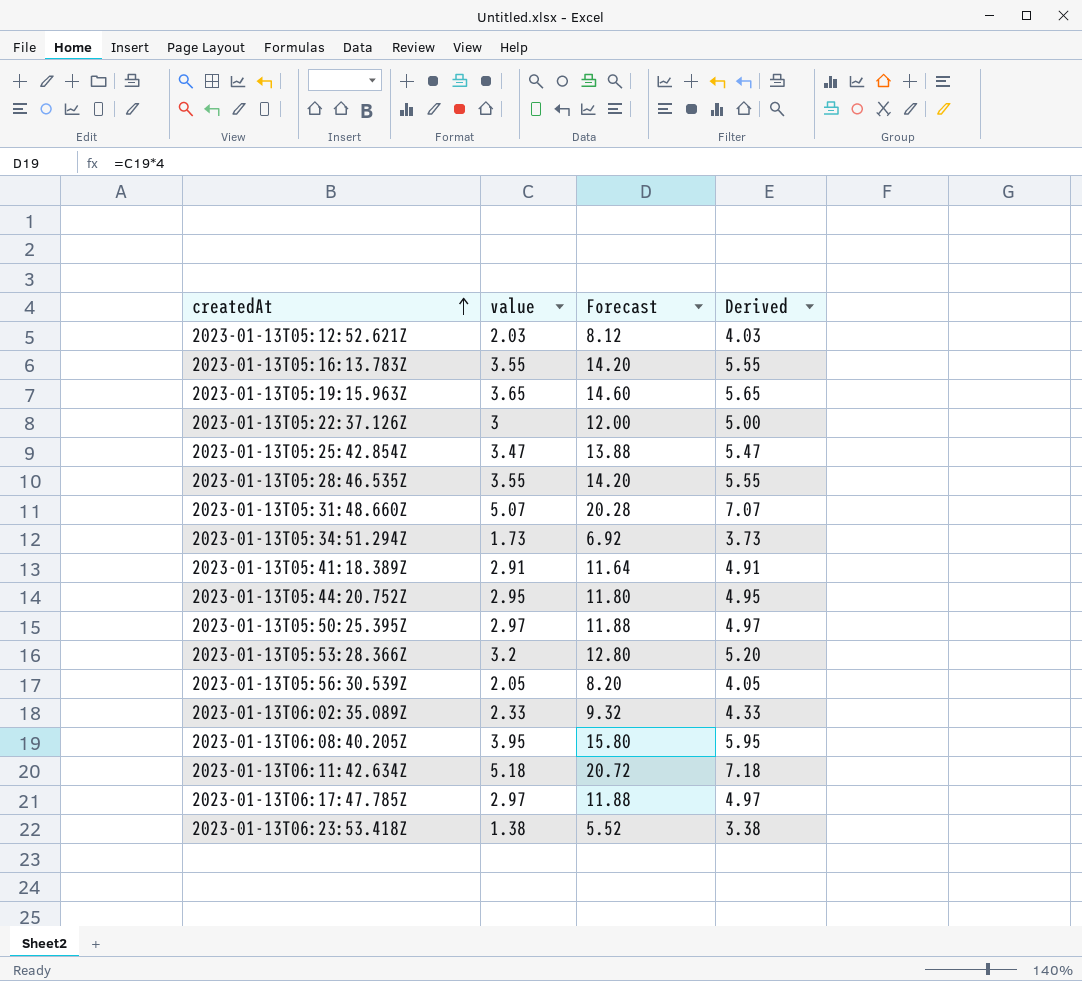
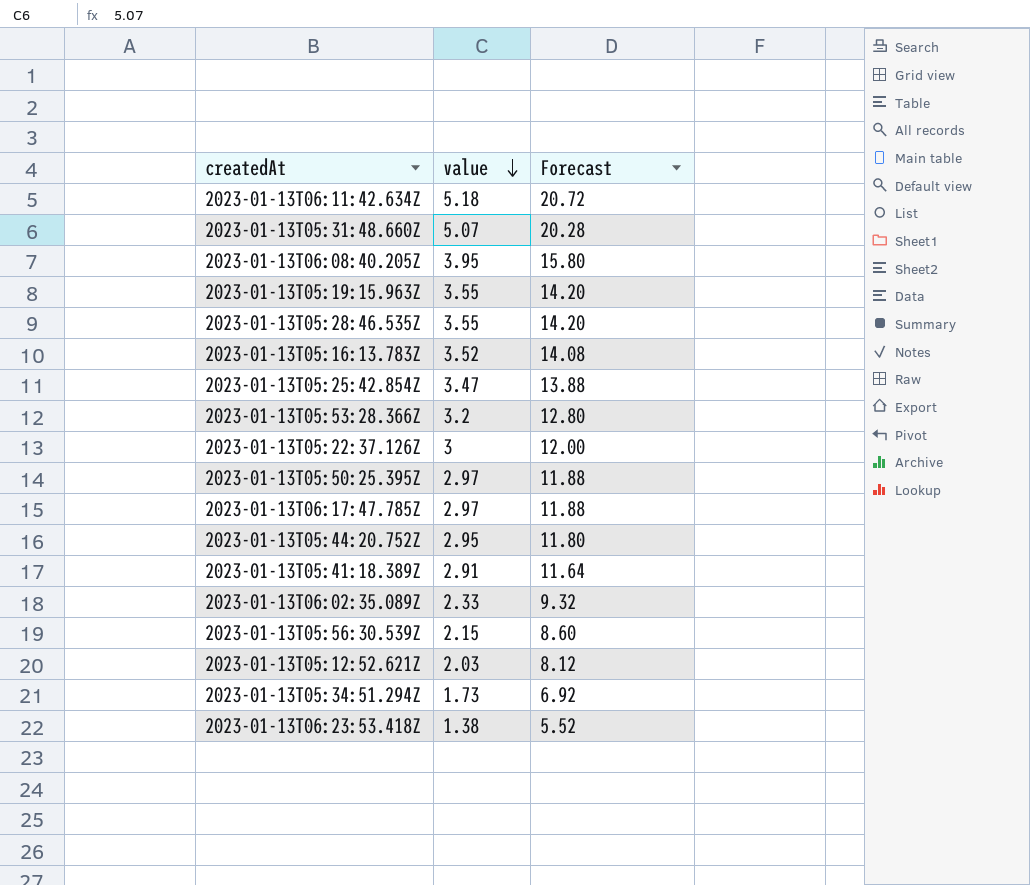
row order: createdAt ascending -> value descending
column Derived | formula: [value] + 2 -> none
2023-01-13T05:19:15.963Z | value: 3.65 -> 3.55
2023-01-13T05:19:15.963Z | Forecast: 14.60 -> 14.20
2023-01-13T05:16:13.783Z | value: 3.55 -> 3.52
2023-01-13T05:16:13.783Z | Forecast: 14.20 -> 14.08
2023-01-13T05:56:30.539Z | value: 2.05 -> 2.15
2023-01-13T05:56:30.539Z | Forecast: 8.20 -> 8.60

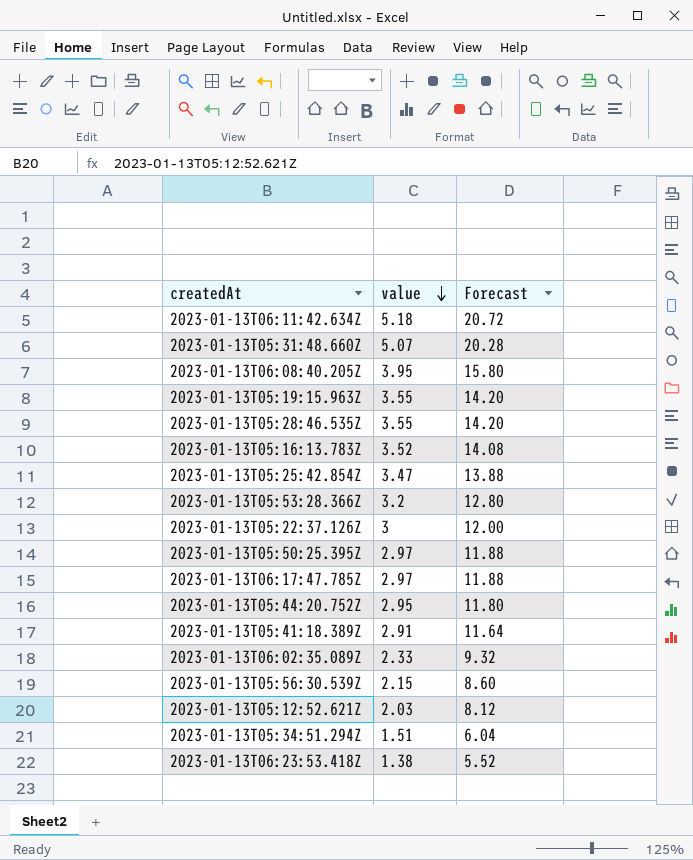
2023-01-13T05:34:51.294Z | value: 1.73 -> 1.51
2023-01-13T05:34:51.294Z | Forecast: 6.92 -> 6.04

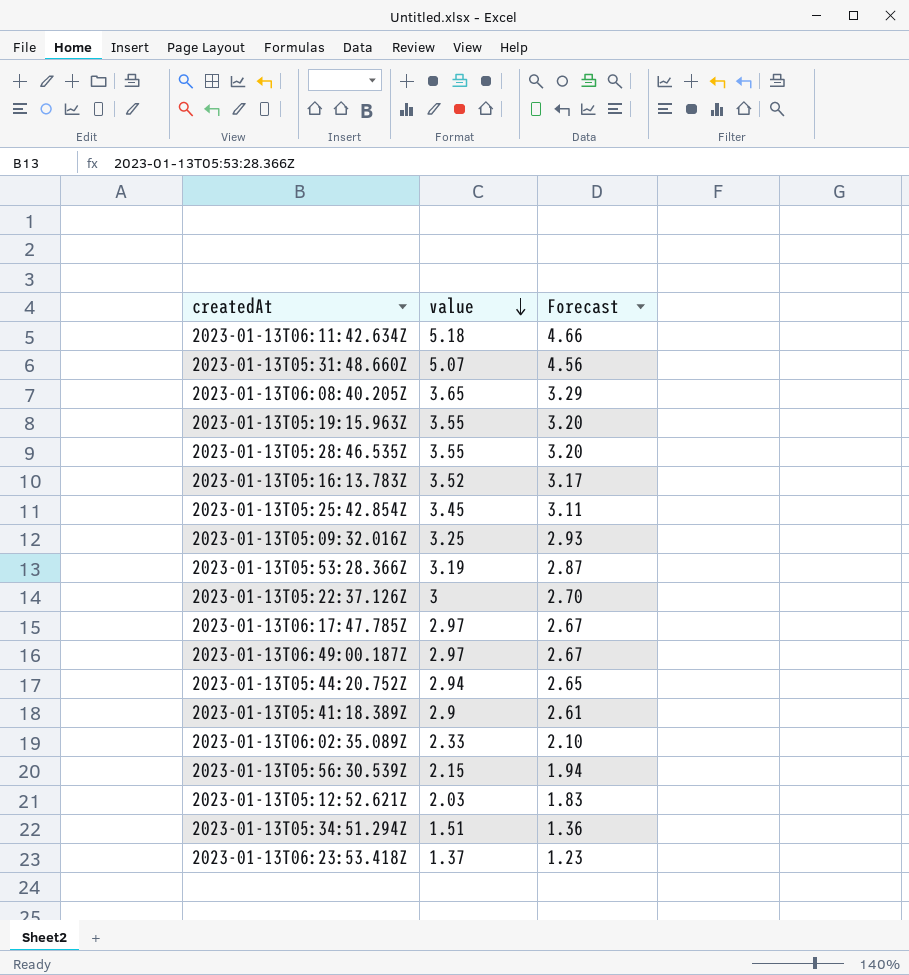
column Forecast | formula: [value] * 4 -> [value] * 0.9
row 2023-01-13T05:50:25.395Z: 2.97 | 11.88 -> none
2023-01-13T06:08:40.205Z | value: 3.95 -> 3.65
2023-01-13T05:25:42.854Z | value: 3.47 -> 3.45
row 2023-01-13T05:09:32.016Z: none -> 3.25 | 2.93
2023-01-13T05:53:28.366Z | value: 3.2 -> 3.19
row 2023-01-13T06:49:00.187Z: none -> 2.97 | 2.67
2023-01-13T05:44:20.752Z | value: 2.95 -> 2.94
2023-01-13T05:41:18.389Z | value: 2.91 -> 2.9
2023-01-13T06:23:53.418Z | value: 1.38 -> 1.37

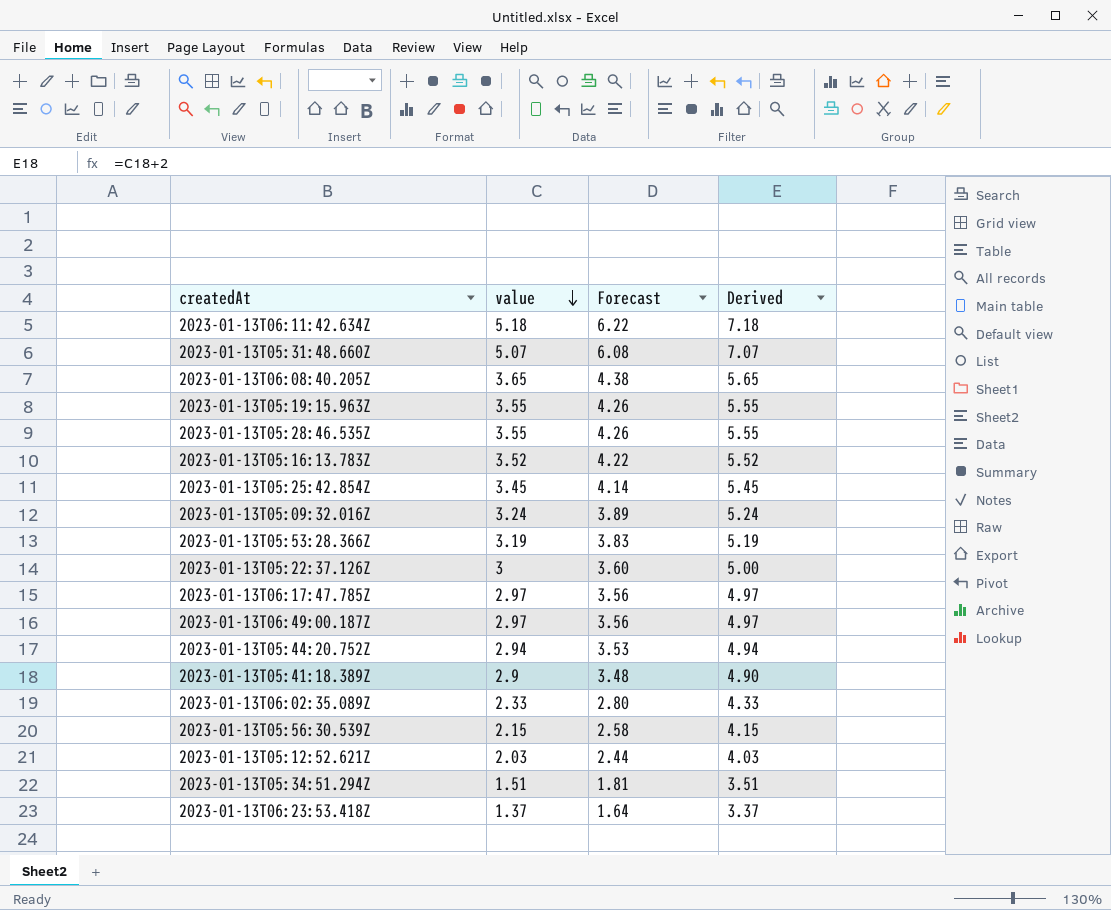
column Forecast | formula: [value] * 0.9 -> [value] * 1.2
column Derived | formula: none -> [value] + 2
2023-01-13T05:09:32.016Z | value: 3.25 -> 3.24

